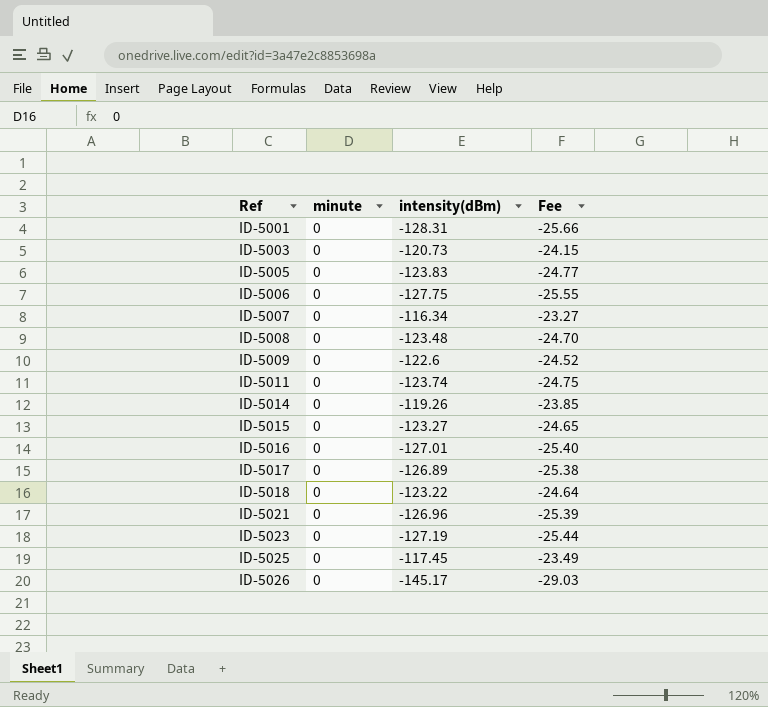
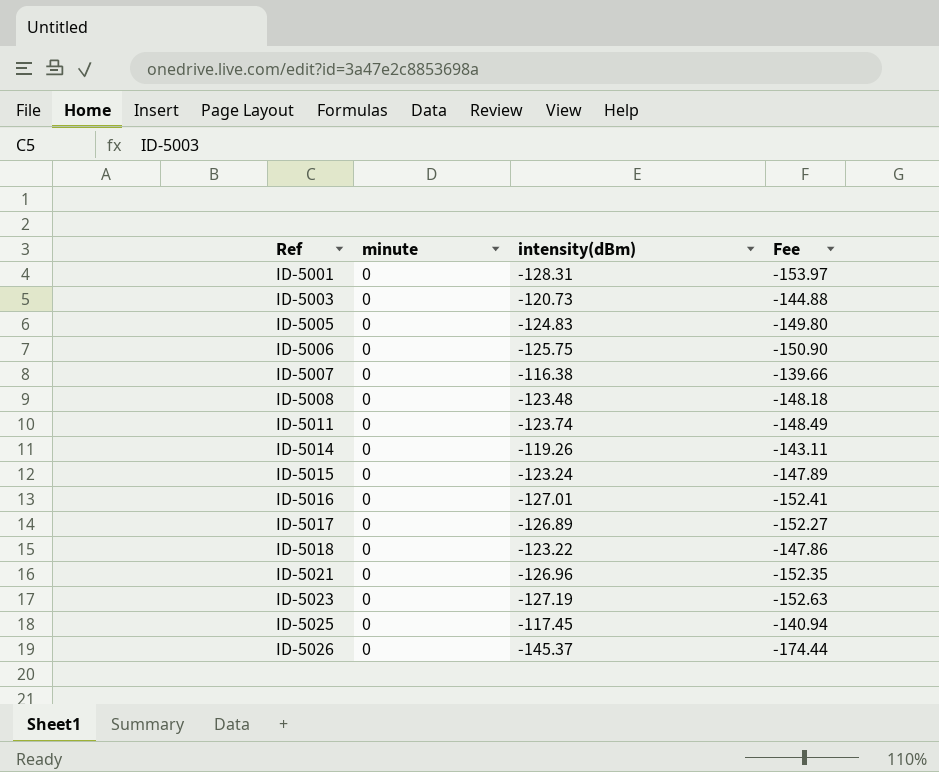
column Fee | formula: [intensity(dBm)] * 0.2 -> [intensity(dBm)] * 1.2
row ID-5009: 0 | -122.6 | -24.52 -> none
ID-5005 | intensity(dBm): -123.83 -> -124.83
ID-5006 | intensity(dBm): -127.75 -> -125.75
ID-5007 | intensity(dBm): -116.34 -> -116.38
ID-5015 | intensity(dBm): -123.27 -> -123.24
ID-5026 | intensity(dBm): -145.17 -> -145.37

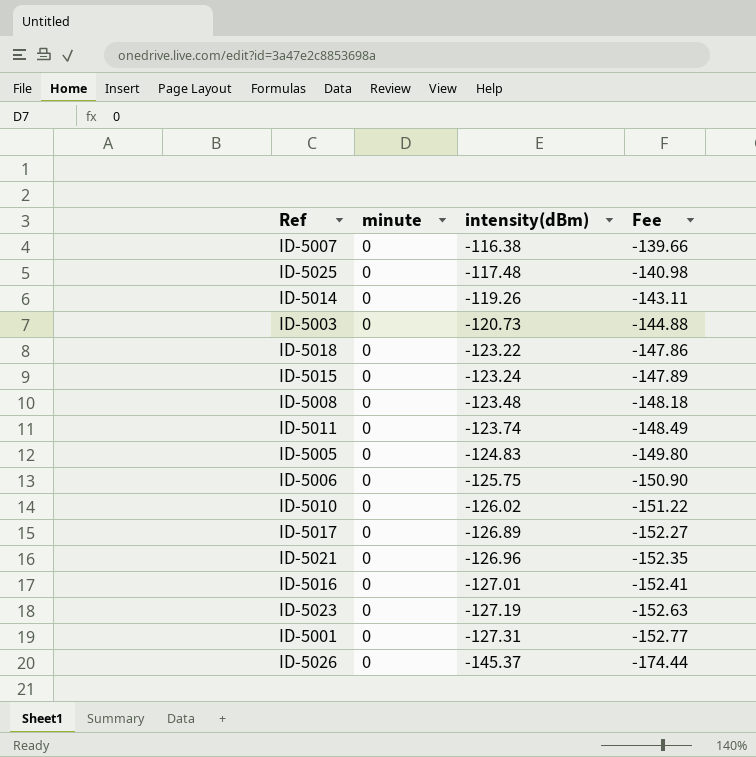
row order: Ref ascending -> intensity(dBm) descending
ID-5025 | intensity(dBm): -117.45 -> -117.48
ID-5025 | Fee: -140.94 -> -140.98
row ID-5010: none -> 0 | -126.02 | -151.22
ID-5001 | intensity(dBm): -128.31 -> -127.31
ID-5001 | Fee: -153.97 -> -152.77

